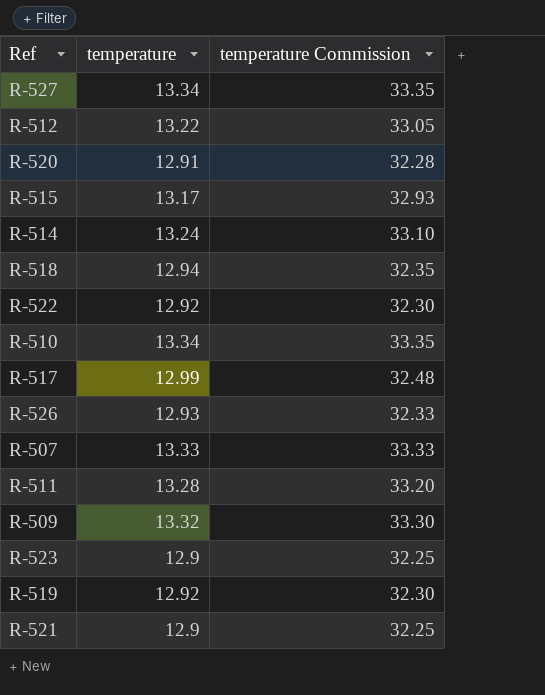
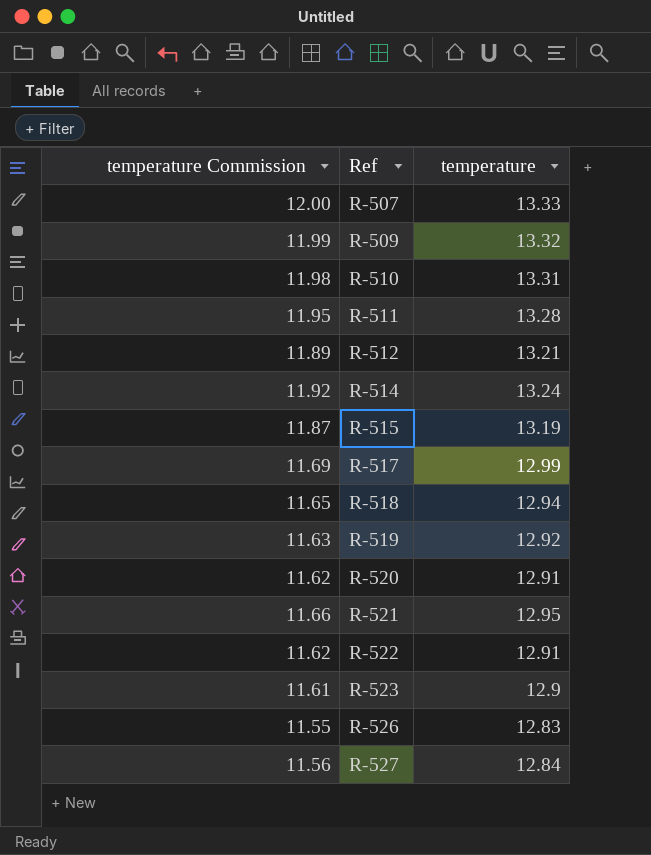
row order: none -> Ref ascending
column temperature Commission | formula: [temperature] * 2.5 -> [temperature] * 0.9
column temperature Commission | position: 3 -> 1
R-510 | temperature: 13.34 -> 13.31
R-512 | temperature: 13.22 -> 13.21
R-515 | temperature: 13.17 -> 13.19
R-521 | temperature: 12.9 -> 12.95
R-522 | temperature: 12.92 -> 12.91
R-526 | temperature: 12.93 -> 12.83
R-527 | temperature: 13.34 -> 12.84

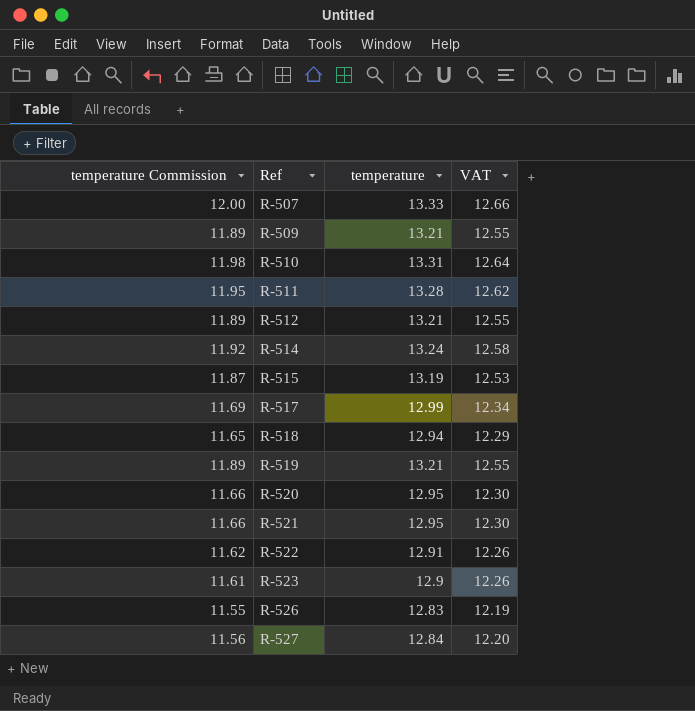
column VAT | formula: none -> [temperature] * 0.95
R-509 | temperature Commission: 11.99 -> 11.89
R-509 | temperature: 13.32 -> 13.21
R-519 | temperature Commission: 11.63 -> 11.89
R-519 | temperature: 12.92 -> 13.21
R-520 | temperature Commission: 11.62 -> 11.66
R-520 | temperature: 12.91 -> 12.95

